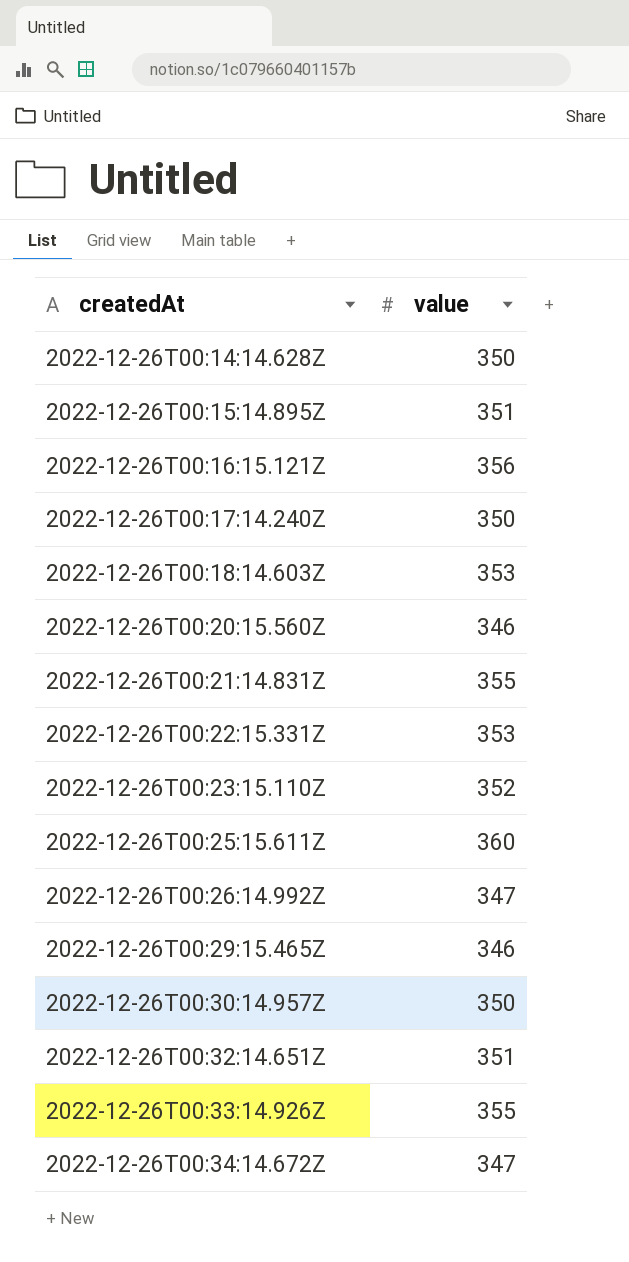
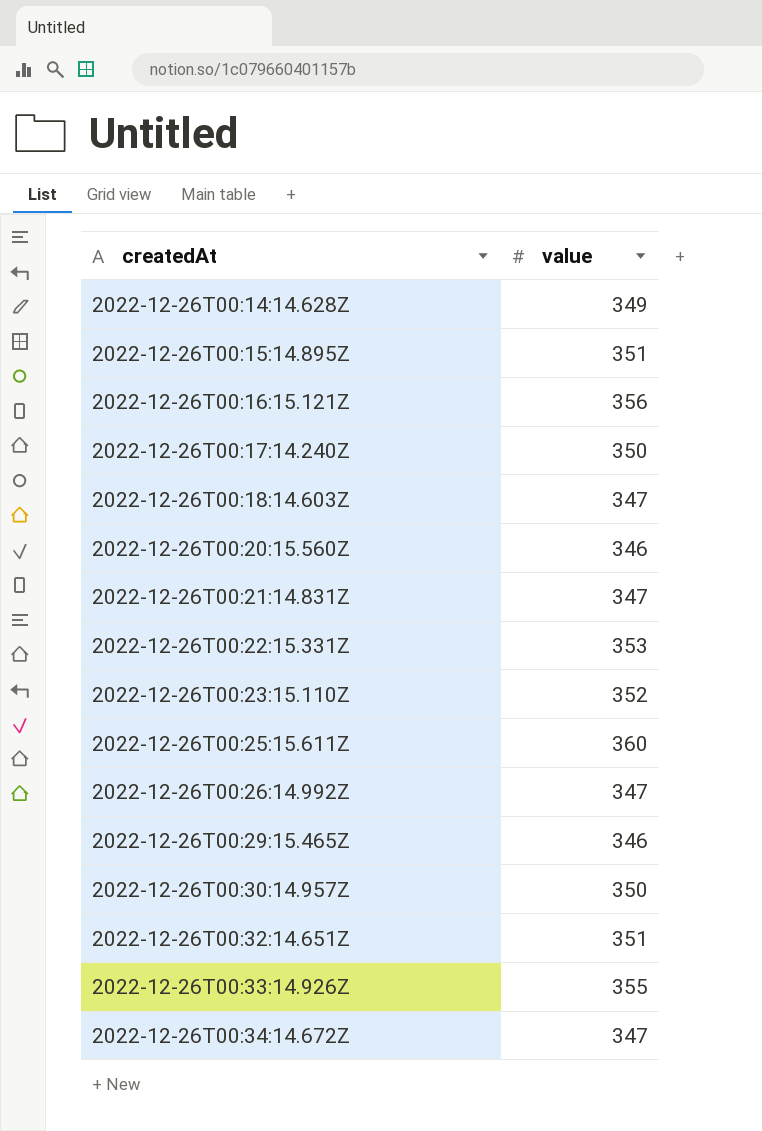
2022-12-26T00:14:14.628Z | value: 350 -> 349
2022-12-26T00:18:14.603Z | value: 353 -> 347
2022-12-26T00:21:14.831Z | value: 355 -> 347

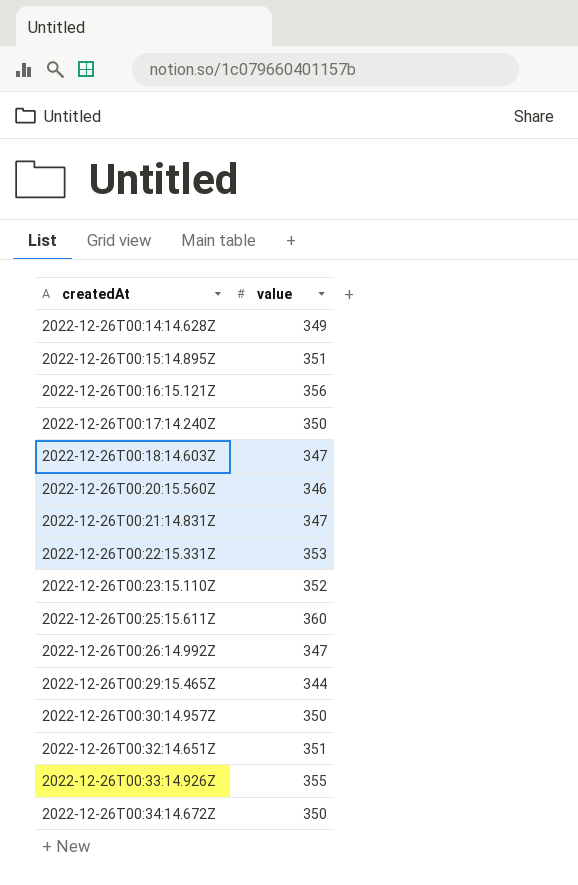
2022-12-26T00:29:15.465Z | value: 346 -> 344
2022-12-26T00:34:14.672Z | value: 347 -> 350

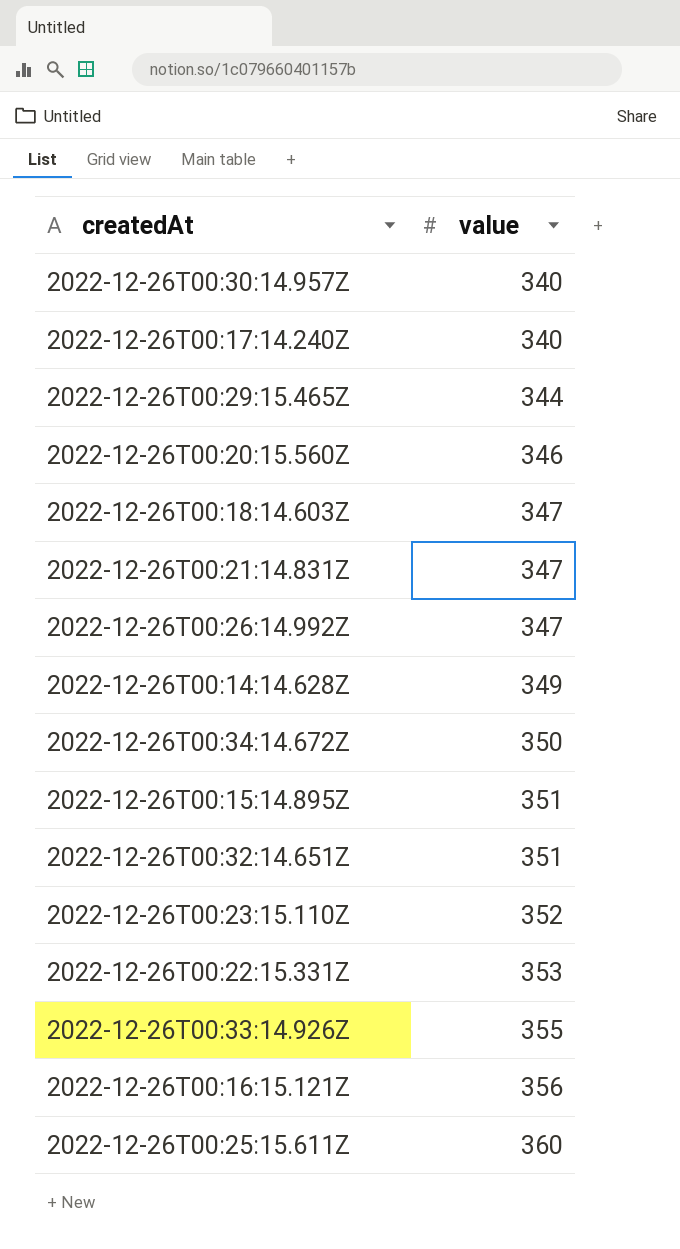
row order: createdAt ascending -> value ascending
2022-12-26T00:30:14.957Z | value: 350 -> 340
2022-12-26T00:17:14.240Z | value: 350 -> 340

